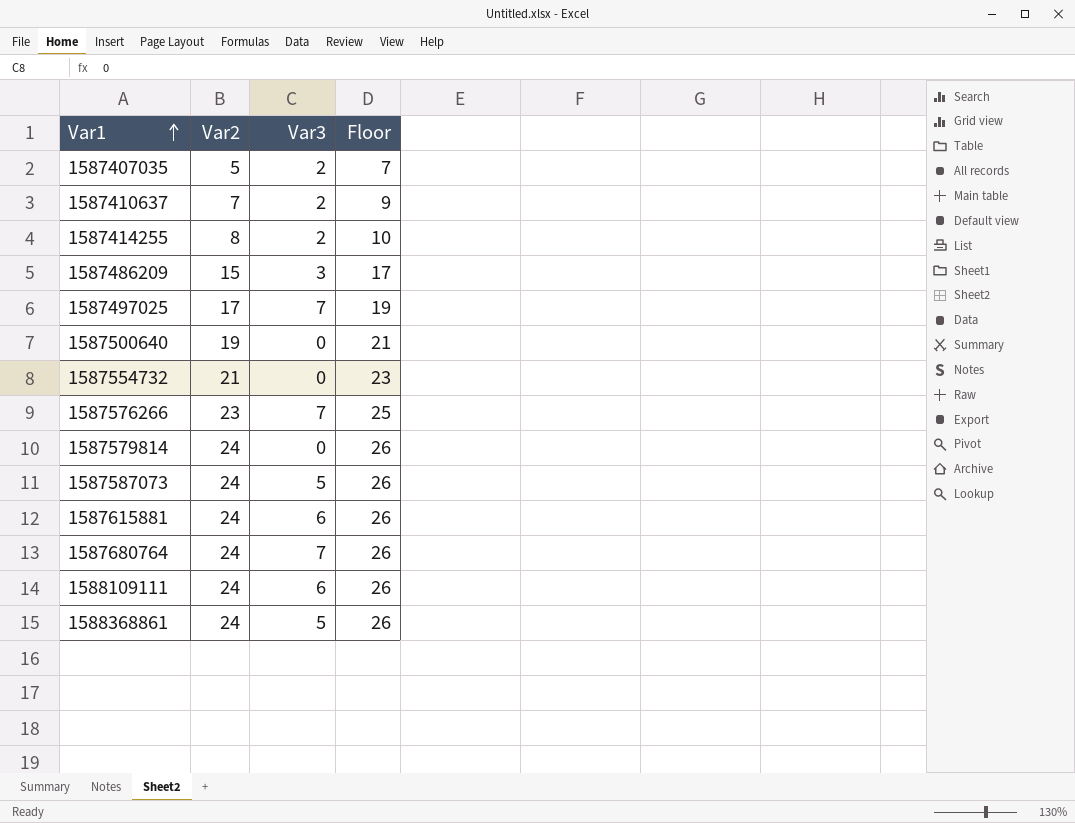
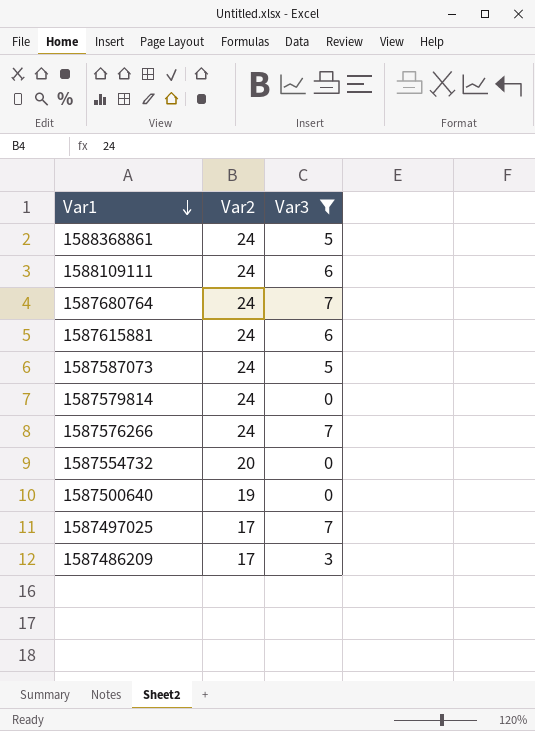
filter: none -> Var3 != 2
row order: Var1 ascending -> Var1 descending
column Floor | formula: [Var2] + 2 -> none
1587576266 | Var2: 23 -> 24
1587554732 | Var2: 21 -> 20
1587486209 | Var2: 15 -> 17

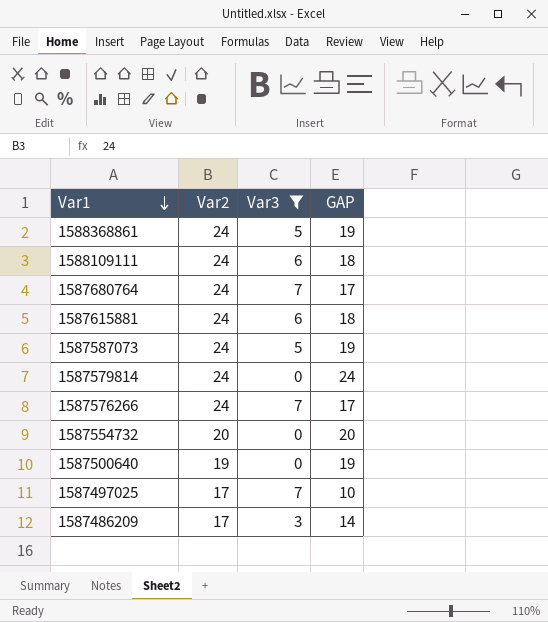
column GAP | formula: none -> [Var2] - [Var3]

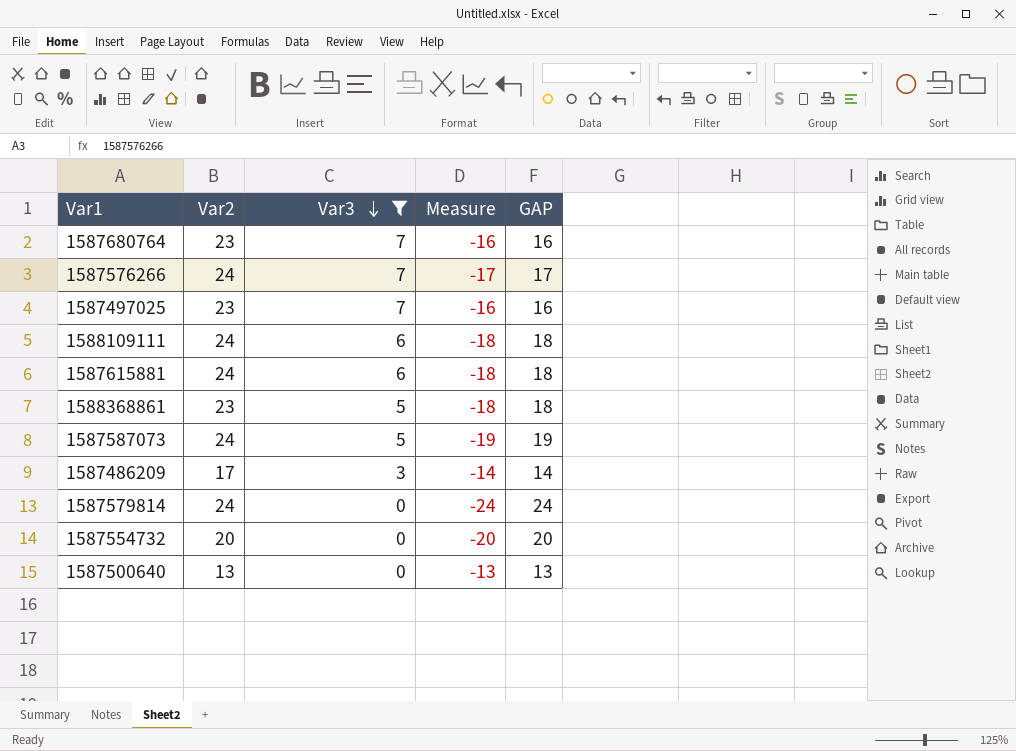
row order: Var1 descending -> Var3 descending
column Measure | formula: none -> [Var3] - [Var2]
1587680764 | Var2: 24 -> 23
1587680764 | GAP: 17 -> 16
1587497025 | Var2: 17 -> 23
1587497025 | GAP: 10 -> 16
1588368861 | Var2: 24 -> 23
1588368861 | GAP: 19 -> 18
1587500640 | Var2: 19 -> 13
1587500640 | GAP: 19 -> 13

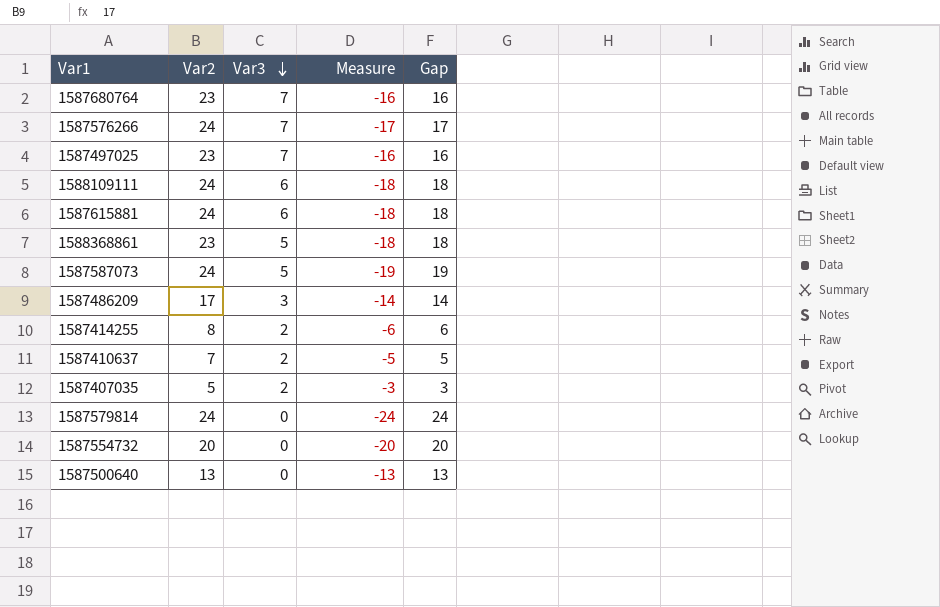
filter: Var3 != 2 -> none
column name: GAP -> Gap

